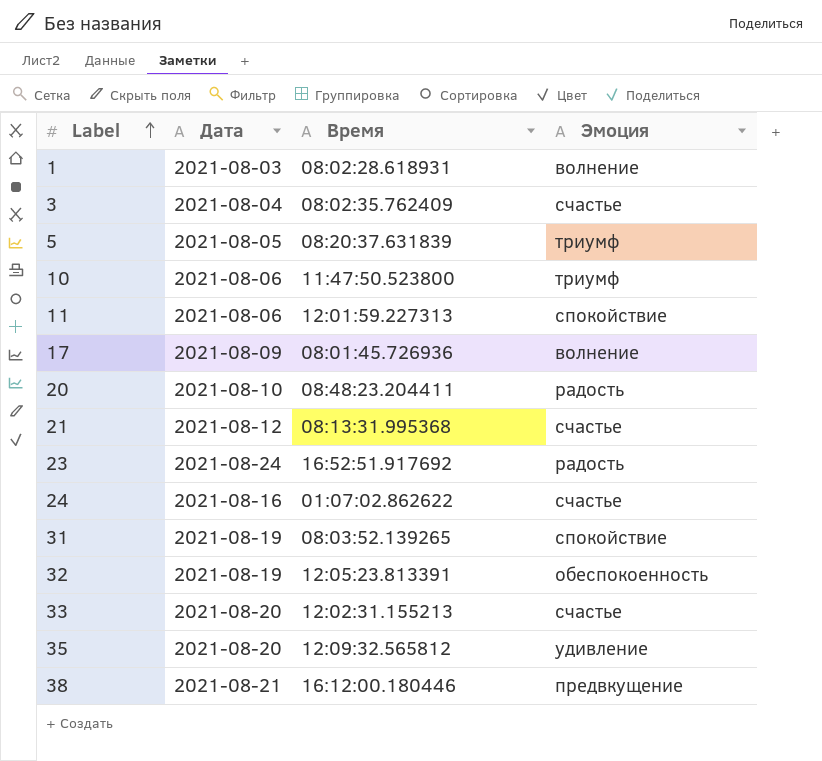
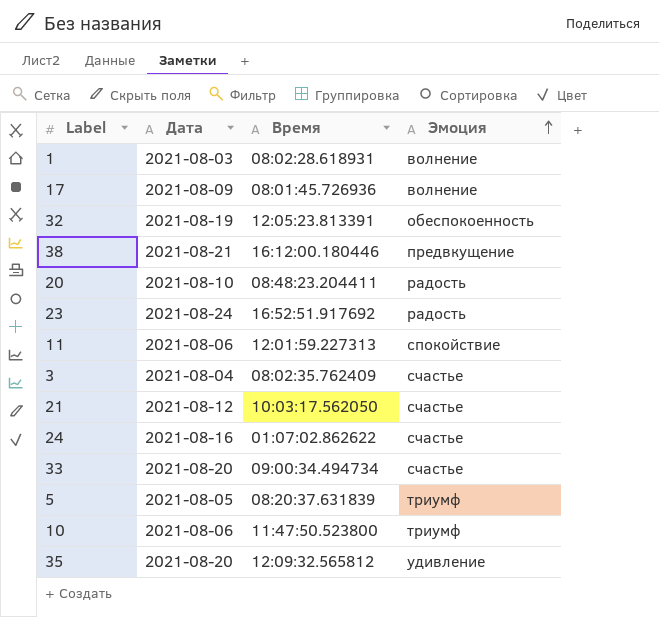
row order: Label ascending -> Эмоция ascending
row 31: 2021-08-19 | 08:03:52.139265 | спокойствие -> none
21 | Время: 08:13:31.995368 -> 10:03:17.562050
33 | Время: 12:02:31.155213 -> 09:00:34.494734

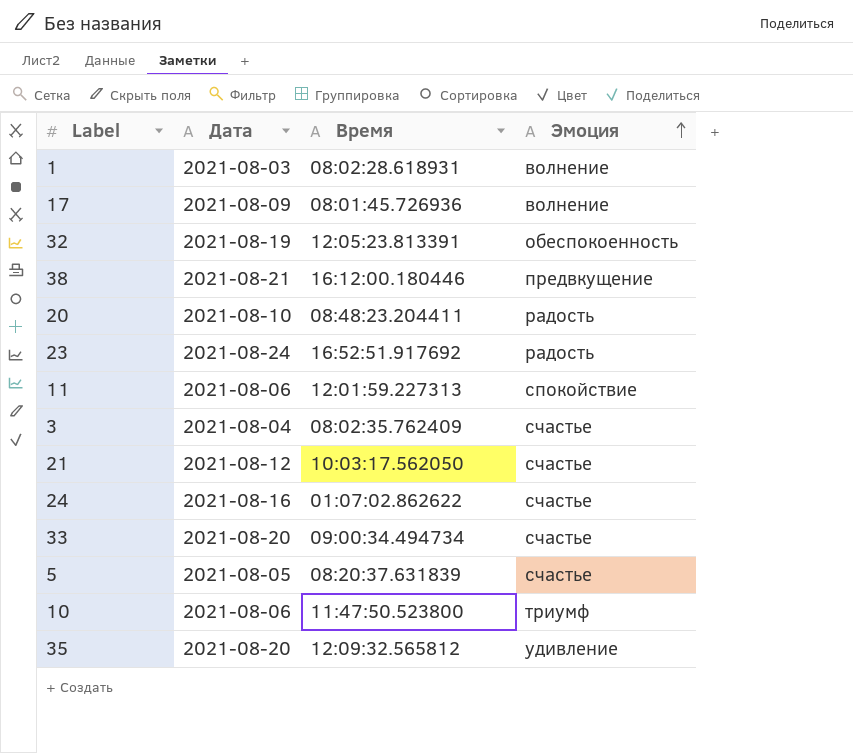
5 | Эмоция: триумф -> счастье

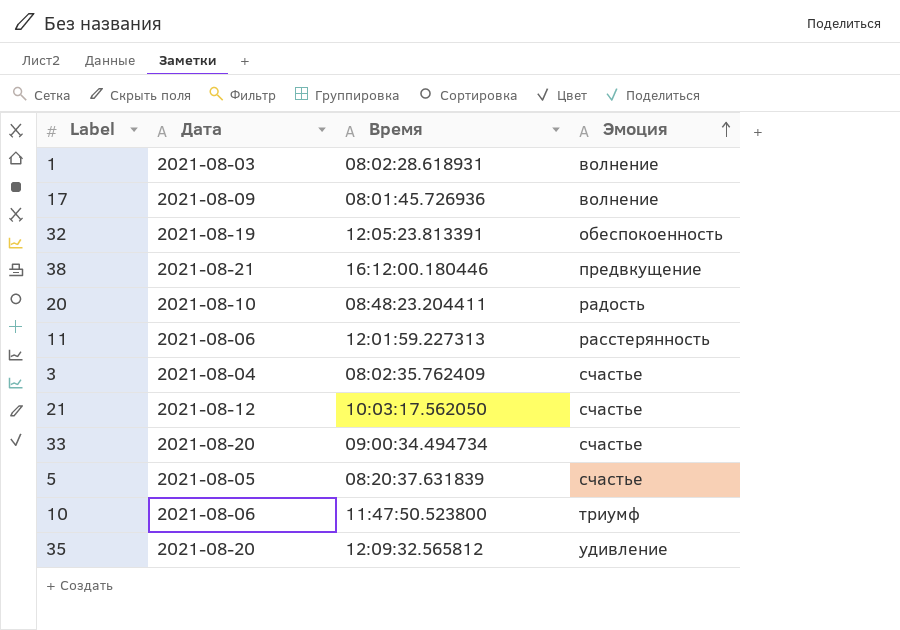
row 23: 2021-08-24 | 16:52:51.917692 | радость -> none
row 24: 2021-08-16 | 01:07:02.862622 | счастье -> none
11 | Эмоция: спокойствие -> расстерянность

